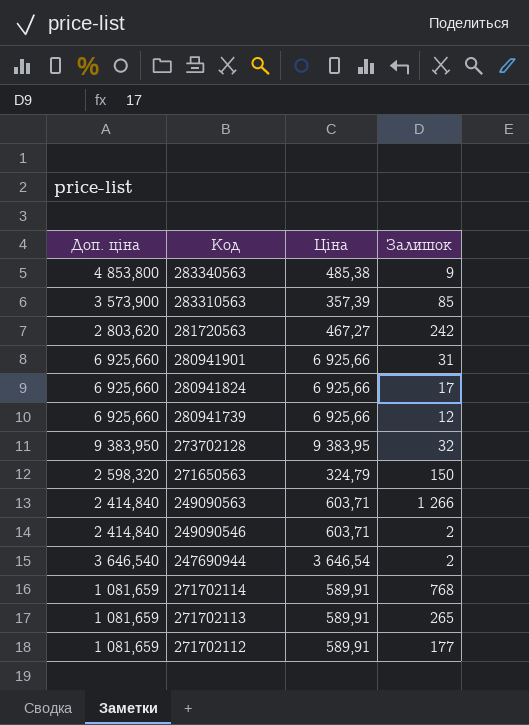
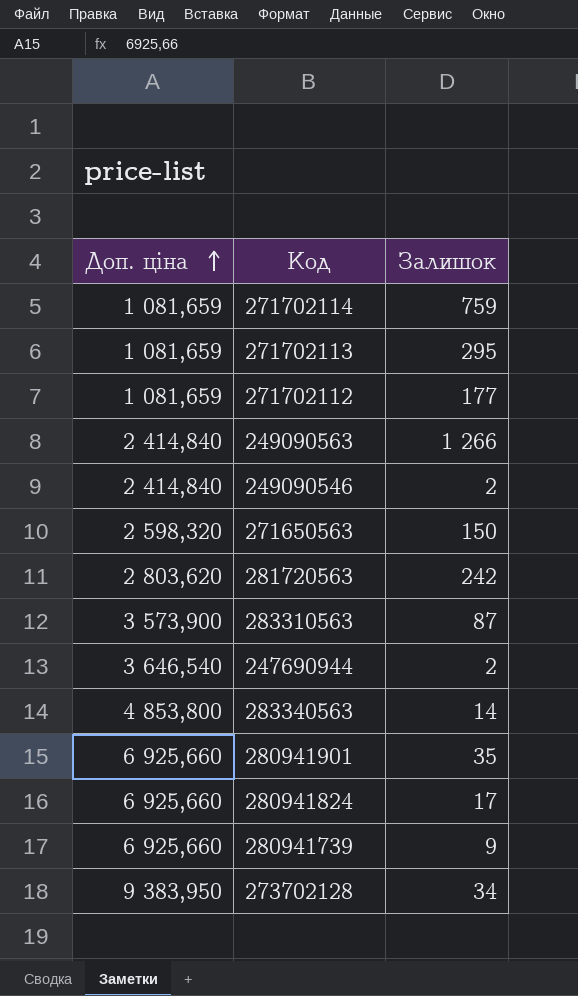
row order: none -> Доп. ціна ascending
column Ціна | position: 3 -> none
271702114 | Залишок: 768 -> 759
271702113 | Залишок: 265 -> 295
283310563 | Залишок: 85 -> 87
283340563 | Залишок: 9 -> 14
280941901 | Залишок: 31 -> 35
280941739 | Залишок: 12 -> 9
273702128 | Залишок: 32 -> 34

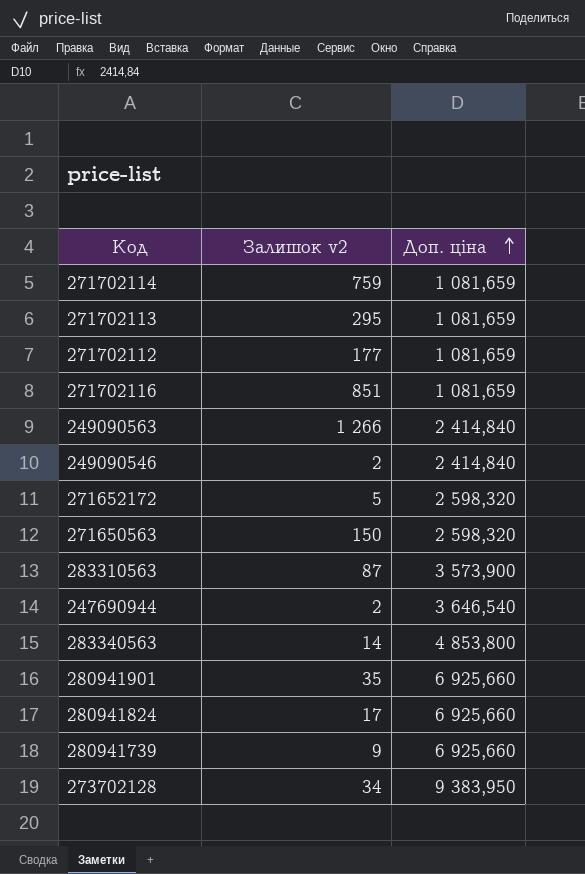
column name: Залишок -> Залишок v2
column Доп. ціна | position: 1 -> 3
row 281720563: 2 803,620 | 242 -> none
row 271702116: none -> 851 | 1 081,659
row 271652172: none -> 5 | 2 598,320

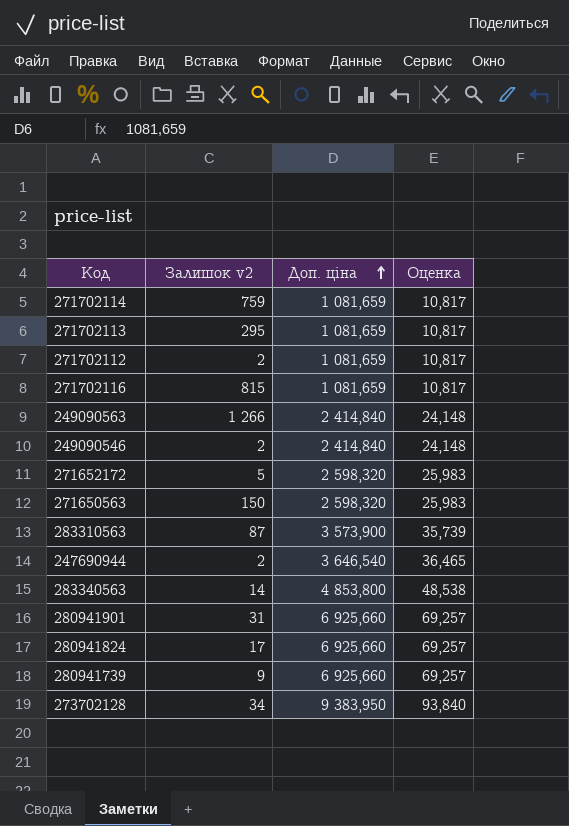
column Оценка | formula: none -> [Доп. ціна] * 0,01
271702112 | Залишок v2: 177 -> 2
271702116 | Залишок v2: 851 -> 815
280941901 | Залишок v2: 35 -> 31

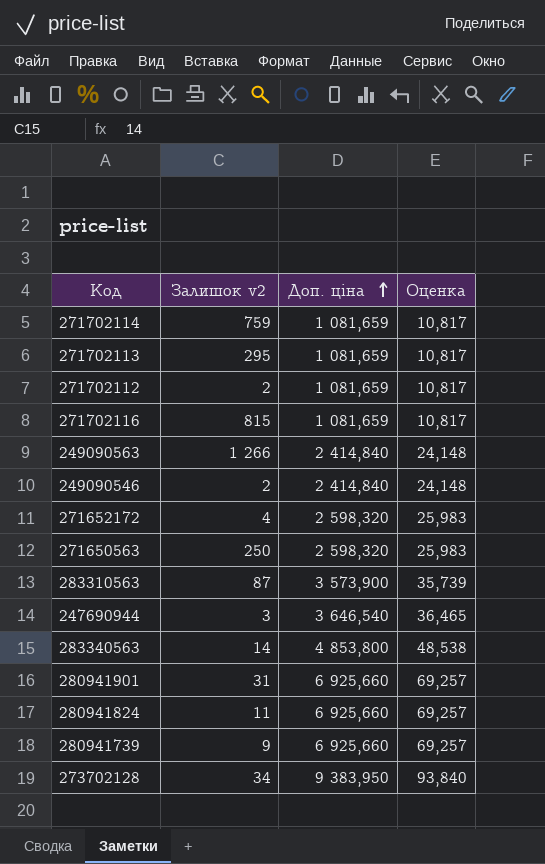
271652172 | Залишок v2: 5 -> 4
271650563 | Залишок v2: 150 -> 250
247690944 | Залишок v2: 2 -> 3
280941824 | Залишок v2: 17 -> 11

